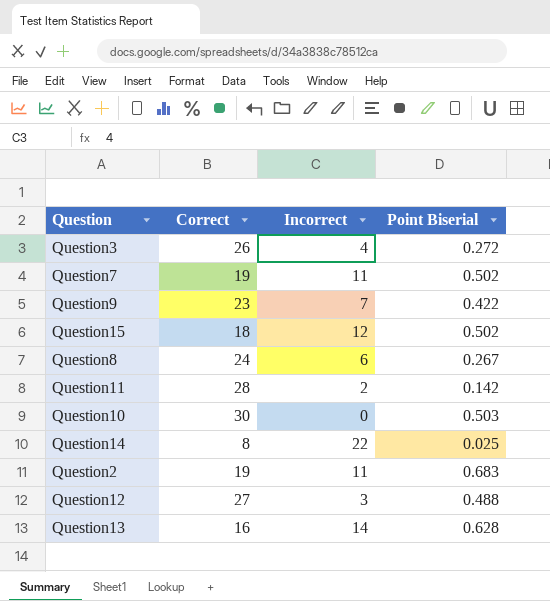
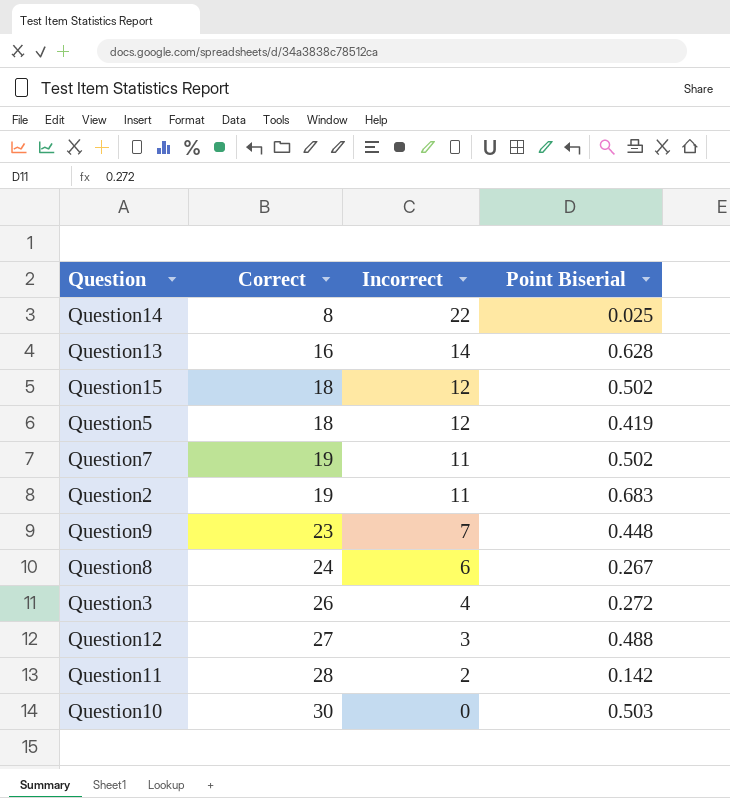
row order: none -> Correct ascending
row Question5: none -> 18 | 12 | 0.419
Question9 | Point Biserial: 0.422 -> 0.448

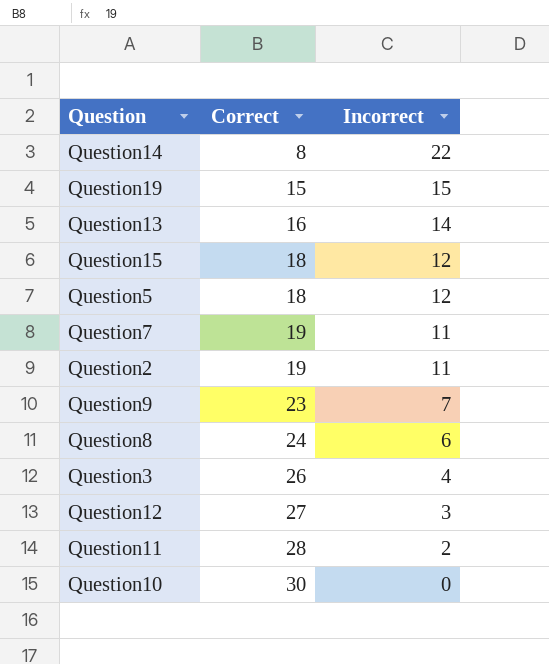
column Point Biserial | position: 4 -> none
row Question19: none -> 15 | 15

